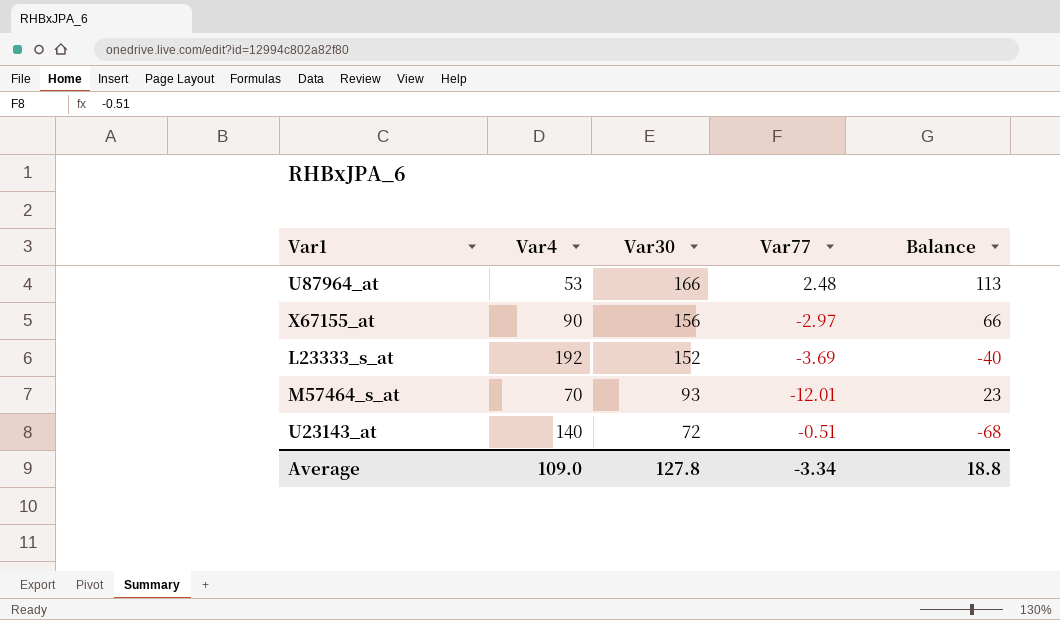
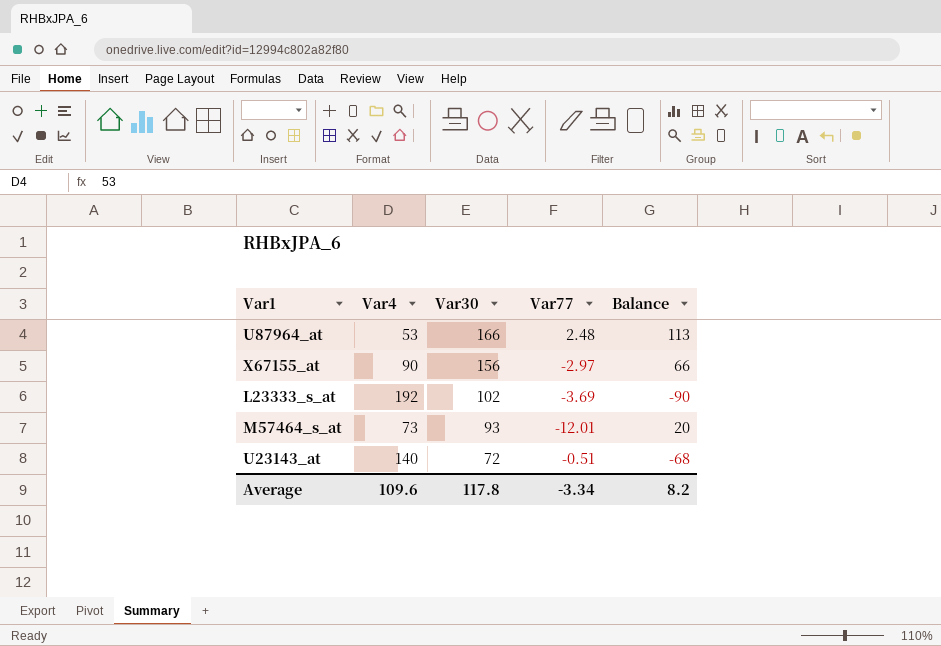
L23333_s_at | Var30: 152 -> 102
L23333_s_at | Balance: -40 -> -90
M57464_s_at | Var4: 70 -> 73
M57464_s_at | Balance: 23 -> 20
Average | Var4: 109.0 -> 109.6
Average | Var30: 127.8 -> 117.8
Average | Balance: 18.8 -> 8.2

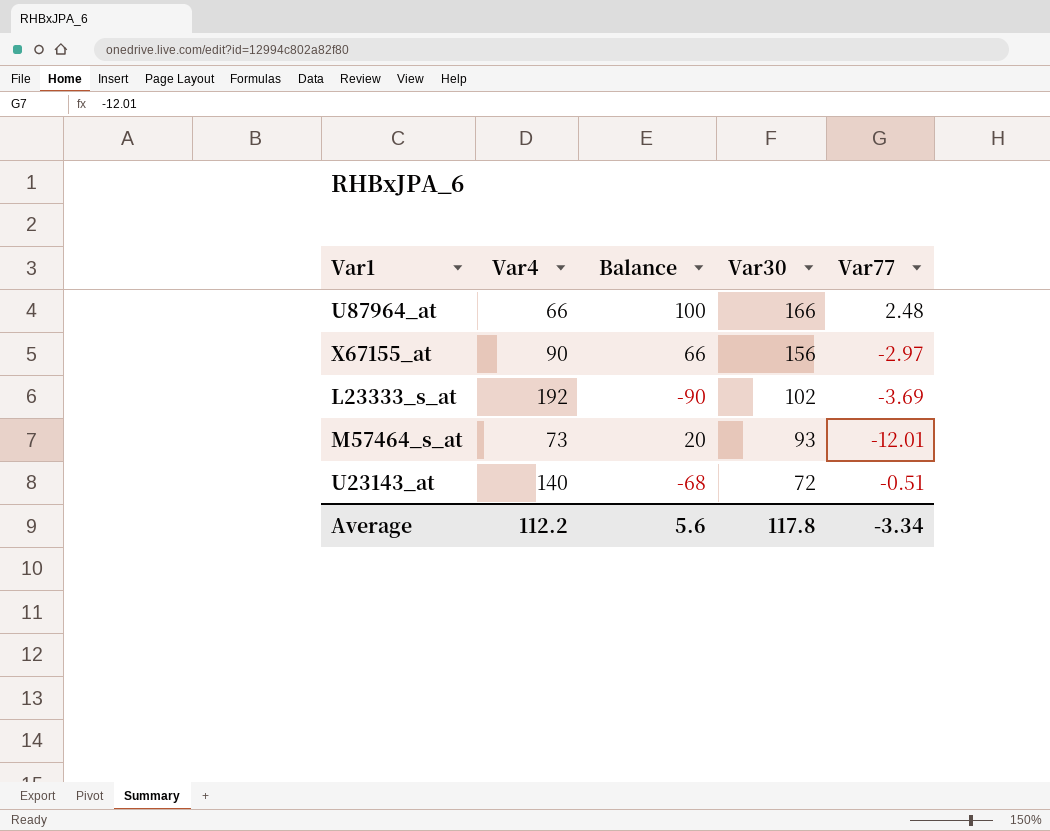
column Balance | position: 5 -> 3
U87964_at | Var4: 53 -> 66
U87964_at | Balance: 113 -> 100
Average | Var4: 109.6 -> 112.2
Average | Balance: 8.2 -> 5.6

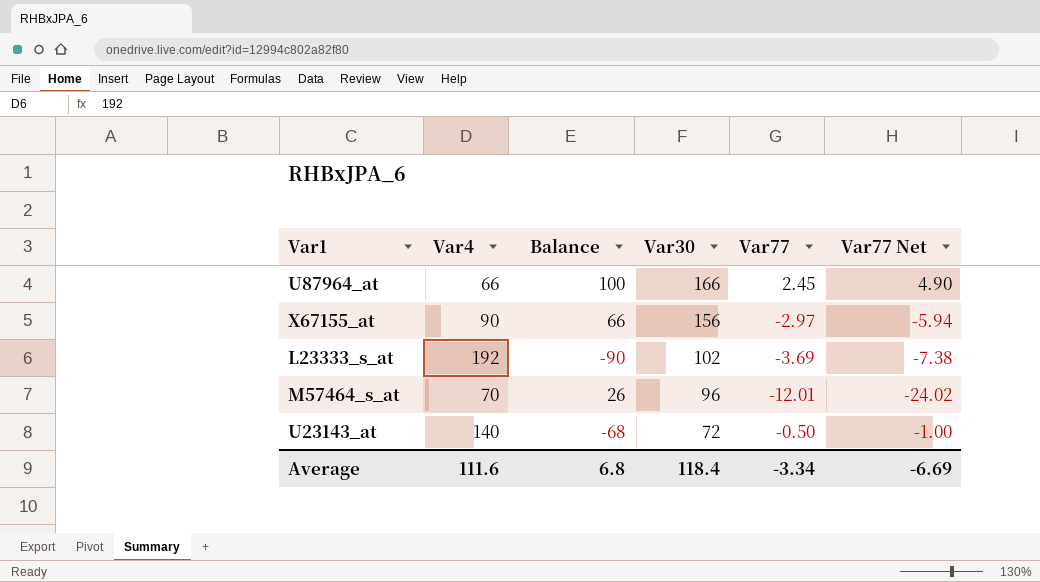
column Var77 Net | formula: none -> [Var77] * 2
U87964_at | Var77: 2.48 -> 2.45
M57464_s_at | Var4: 73 -> 70
M57464_s_at | Balance: 20 -> 26
M57464_s_at | Var30: 93 -> 96
U23143_at | Var77: -0.51 -> -0.50
Average | Var4: 112.2 -> 111.6
Average | Balance: 5.6 -> 6.8
Average | Var30: 117.8 -> 118.4

